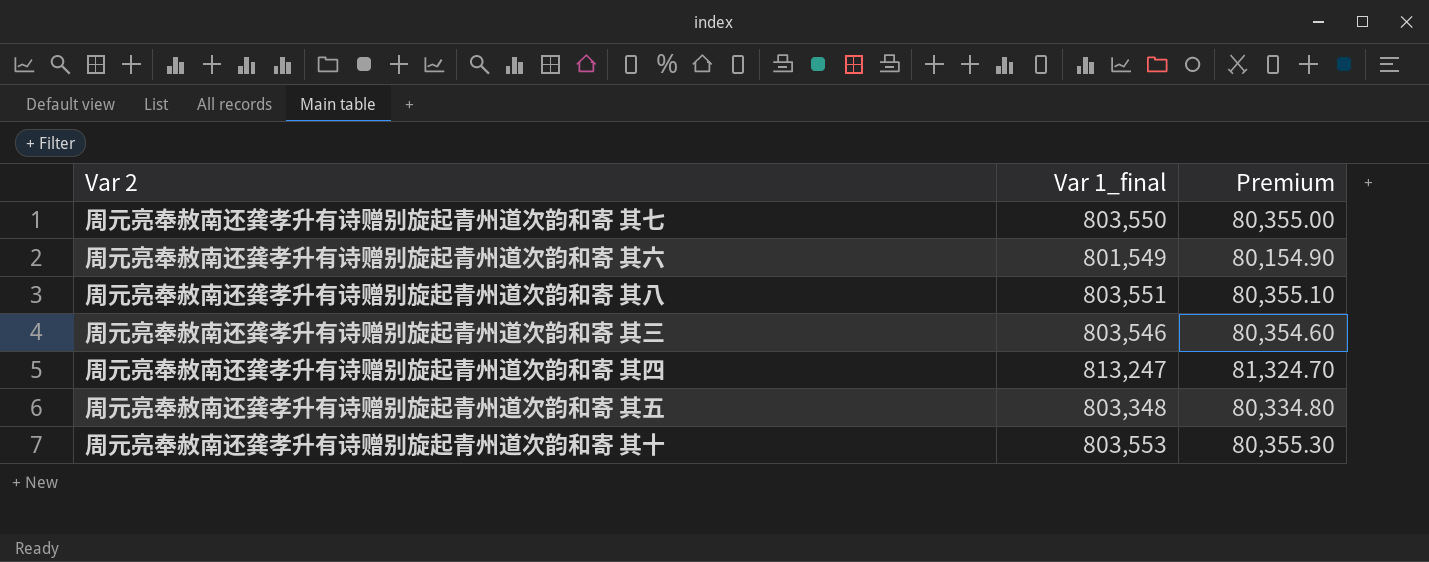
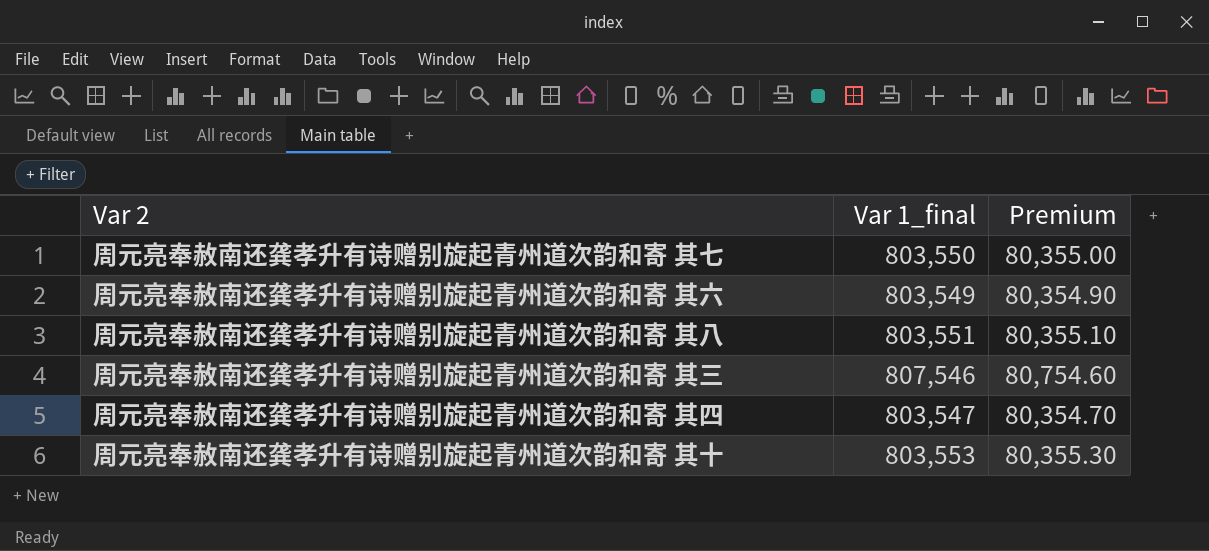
row 周元亮奉赦南还龚孝升有诗赠别旋起青州道次韵和寄 其五: 803,348 | 80,334.80 -> none
周元亮奉赦南还龚孝升有诗赠别旋起青州道次韵和寄 其六 | Var 1_final: 801,549 -> 803,549
周元亮奉赦南还龚孝升有诗赠别旋起青州道次韵和寄 其六 | Premium: 80,154.90 -> 80,354.90
周元亮奉赦南还龚孝升有诗赠别旋起青州道次韵和寄 其三 | Var 1_final: 803,546 -> 807,546
周元亮奉赦南还龚孝升有诗赠别旋起青州道次韵和寄 其三 | Premium: 80,354.60 -> 80,754.60
周元亮奉赦南还龚孝升有诗赠别旋起青州道次韵和寄 其四 | Var 1_final: 813,247 -> 803,547
周元亮奉赦南还龚孝升有诗赠别旋起青州道次韵和寄 其四 | Premium: 81,324.70 -> 80,354.70

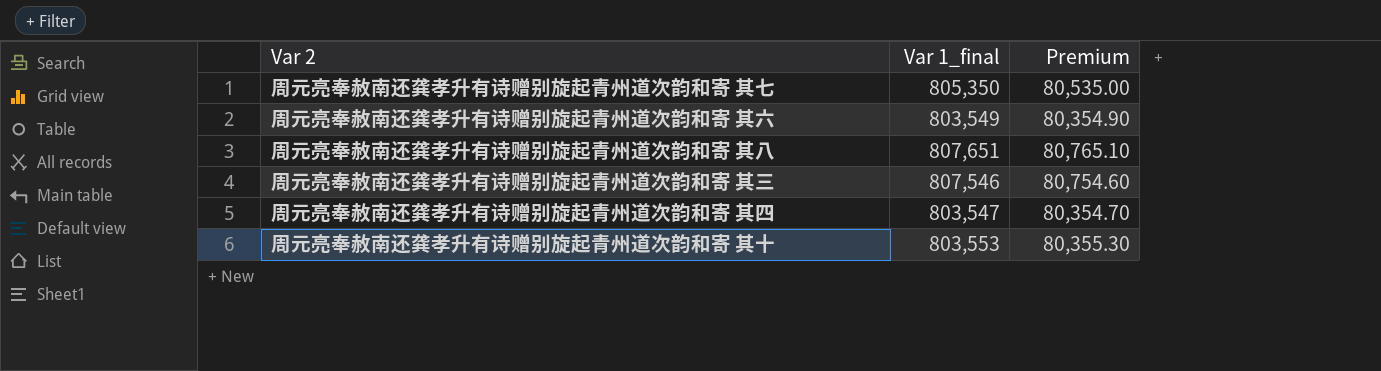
周元亮奉赦南还龚孝升有诗赠别旋起青州道次韵和寄 其七 | Var 1_final: 803,550 -> 805,350
周元亮奉赦南还龚孝升有诗赠别旋起青州道次韵和寄 其七 | Premium: 80,355.00 -> 80,535.00
周元亮奉赦南还龚孝升有诗赠别旋起青州道次韵和寄 其八 | Var 1_final: 803,551 -> 807,651
周元亮奉赦南还龚孝升有诗赠别旋起青州道次韵和寄 其八 | Premium: 80,355.10 -> 80,765.10

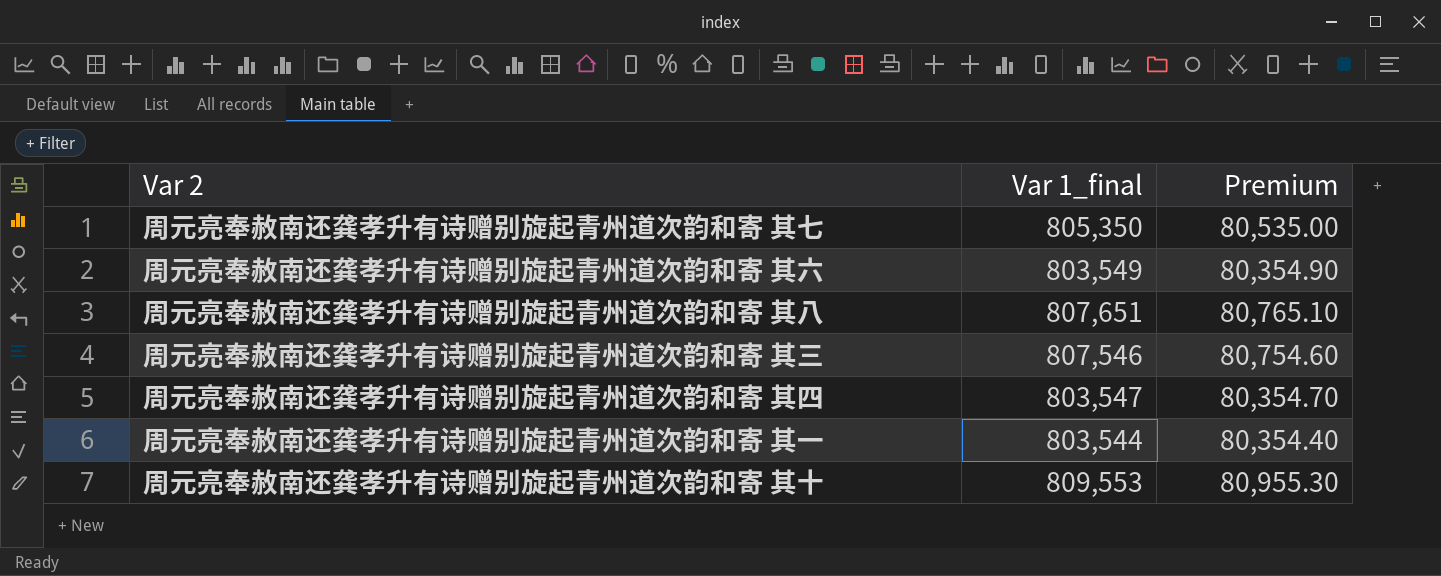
row 周元亮奉赦南还龚孝升有诗赠别旋起青州道次韵和寄 其一: none -> 803,544 | 80,354.40
周元亮奉赦南还龚孝升有诗赠别旋起青州道次韵和寄 其十 | Var 1_final: 803,553 -> 809,553
周元亮奉赦南还龚孝升有诗赠别旋起青州道次韵和寄 其十 | Premium: 80,355.30 -> 80,955.30

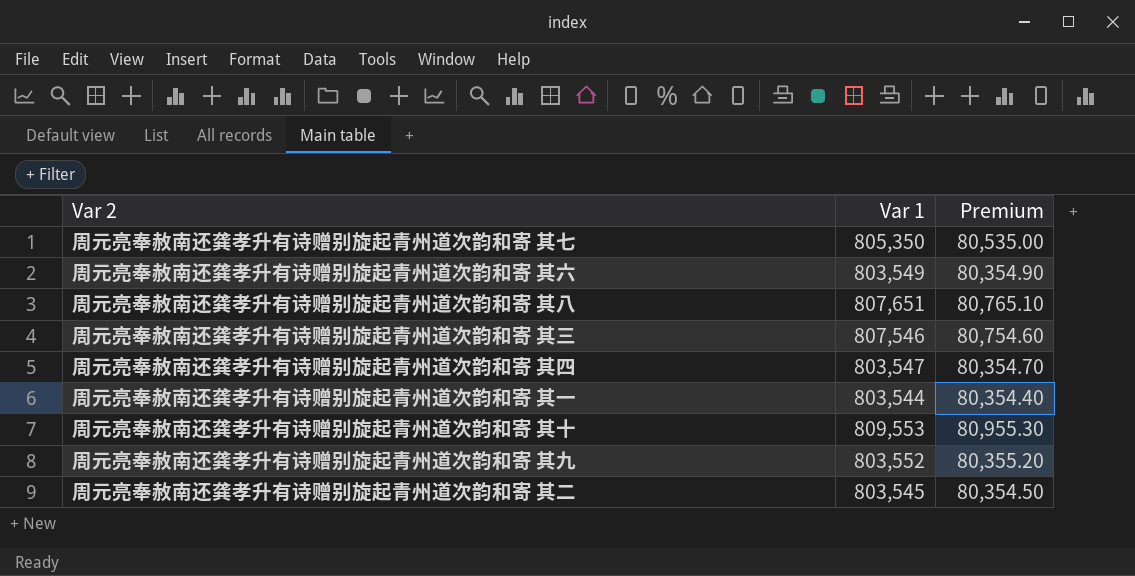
column name: Var 1_final -> Var 1
row 周元亮奉赦南还龚孝升有诗赠别旋起青州道次韵和寄 其九: none -> 803,552 | 80,355.20
row 周元亮奉赦南还龚孝升有诗赠别旋起青州道次韵和寄 其二: none -> 803,545 | 80,354.50

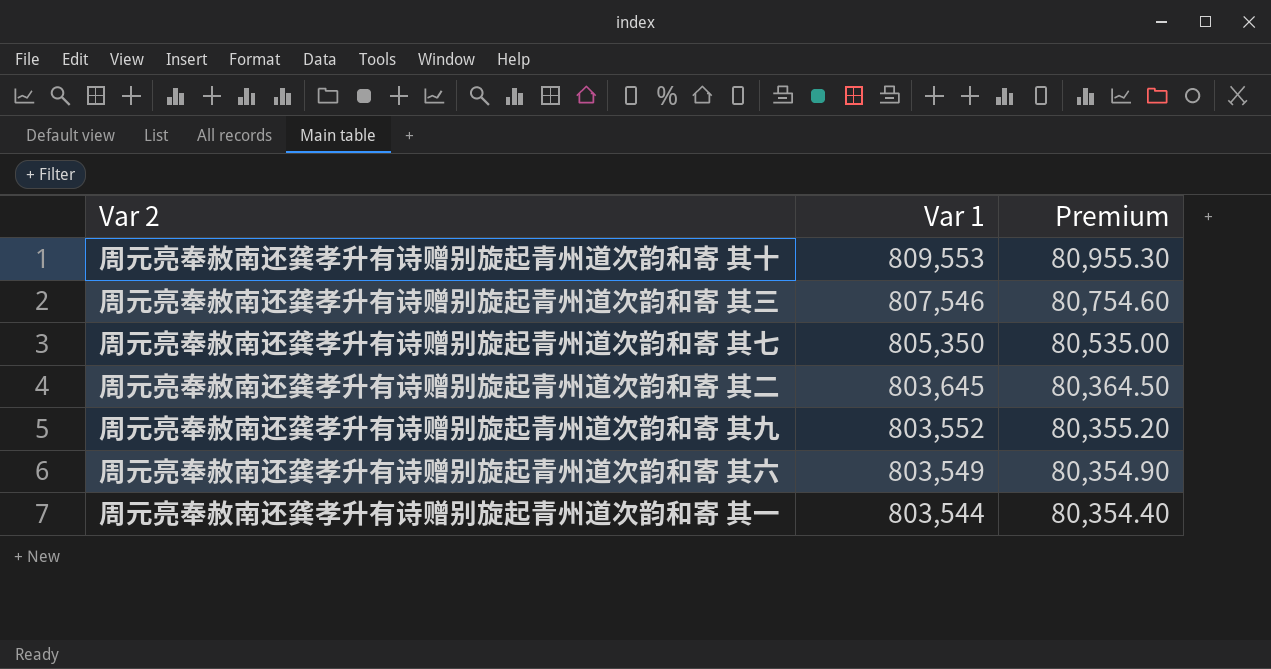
row order: none -> Var 1 descending
row 周元亮奉赦南还龚孝升有诗赠别旋起青州道次韵和寄 其八: 807,651 | 80,765.10 -> none
row 周元亮奉赦南还龚孝升有诗赠别旋起青州道次韵和寄 其四: 803,547 | 80,354.70 -> none
周元亮奉赦南还龚孝升有诗赠别旋起青州道次韵和寄 其二 | Var 1: 803,545 -> 803,645
周元亮奉赦南还龚孝升有诗赠别旋起青州道次韵和寄 其二 | Premium: 80,354.50 -> 80,364.50

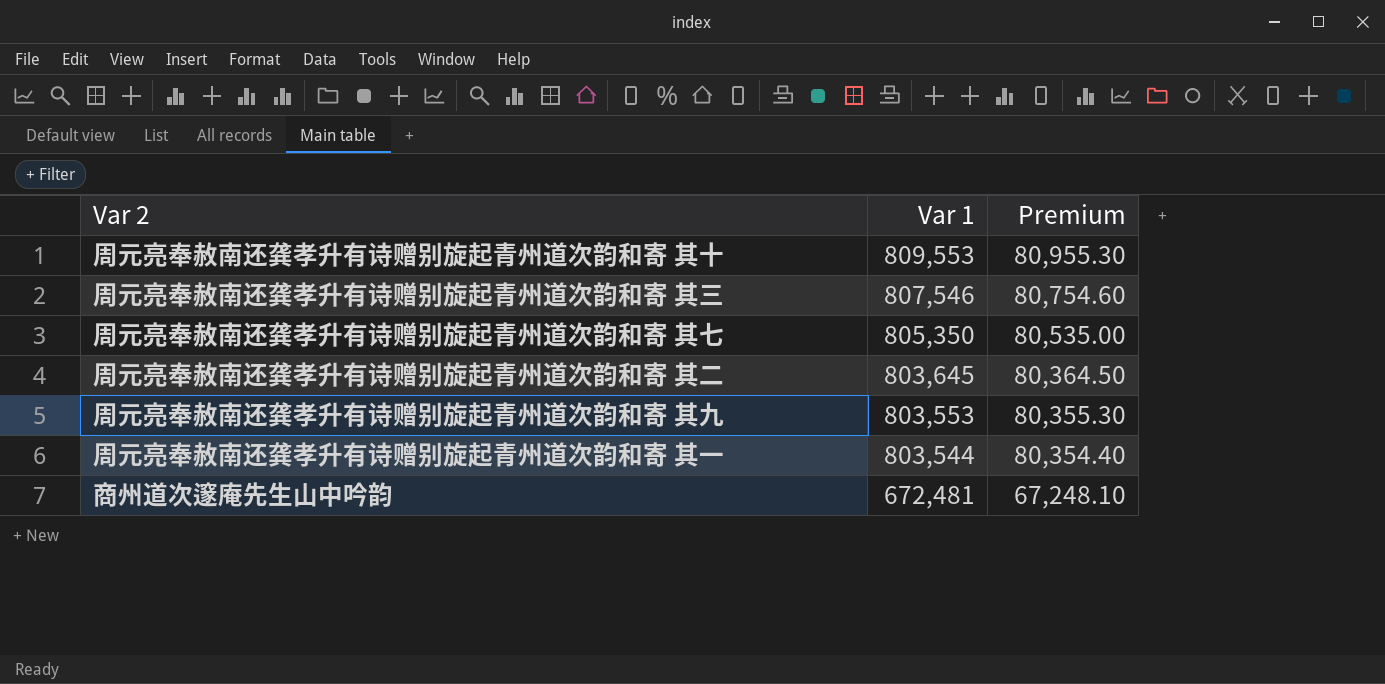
row 周元亮奉赦南还龚孝升有诗赠别旋起青州道次韵和寄 其六: 803,549 | 80,354.90 -> none
周元亮奉赦南还龚孝升有诗赠别旋起青州道次韵和寄 其九 | Var 1: 803,552 -> 803,553
周元亮奉赦南还龚孝升有诗赠别旋起青州道次韵和寄 其九 | Premium: 80,355.20 -> 80,355.30
row 商州道次邃庵先生山中吟韵: none -> 672,481 | 67,248.10

